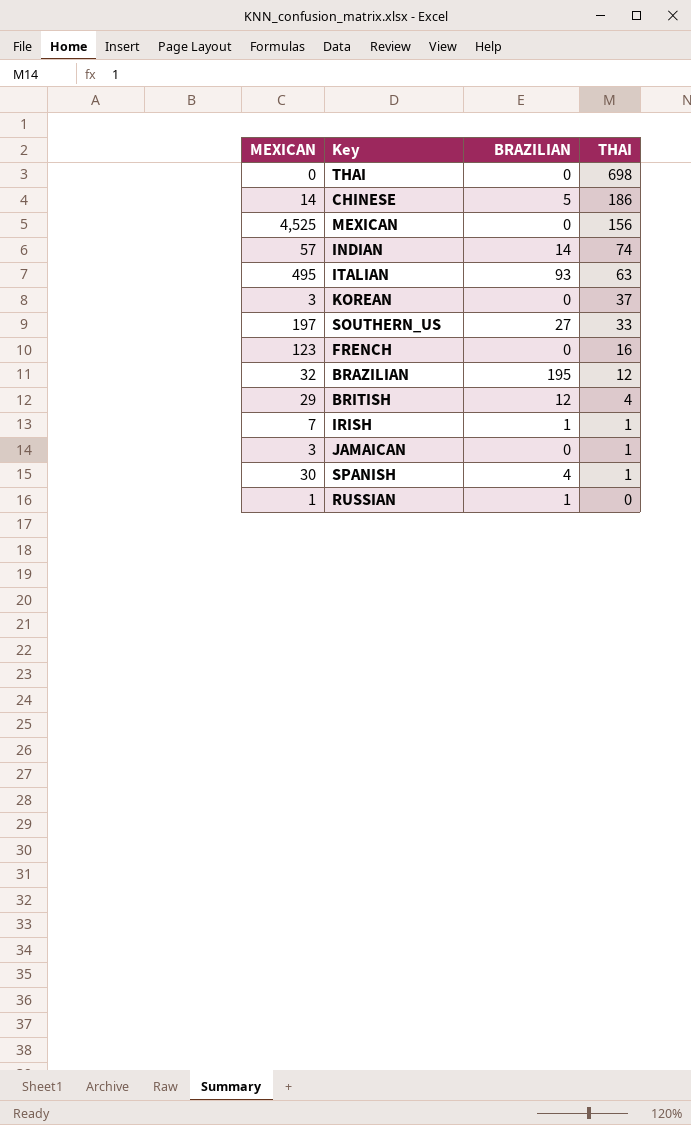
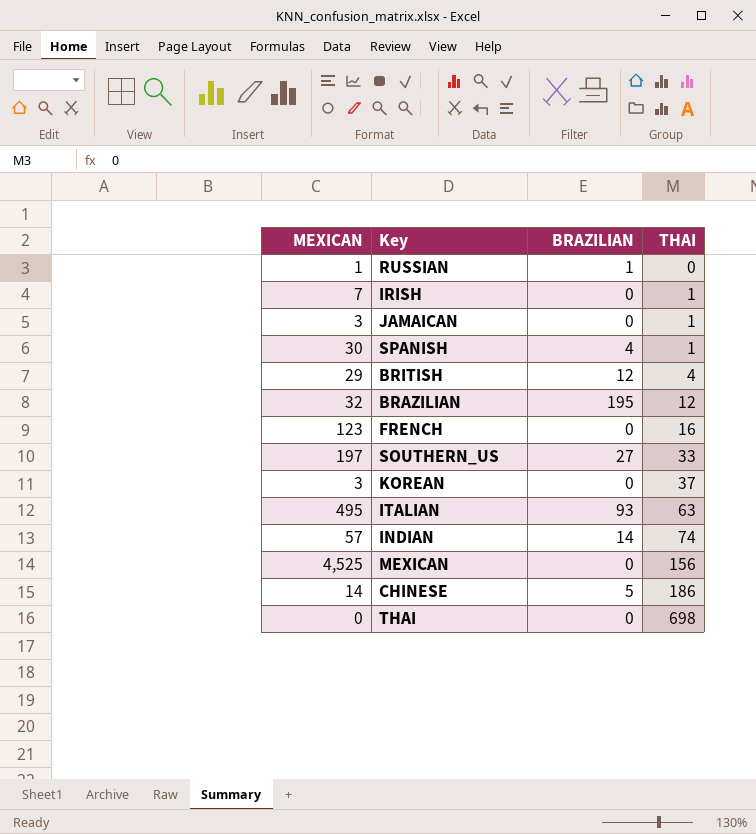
row order: THAI descending -> THAI ascending
IRISH | BRAZILIAN: 1 -> 0

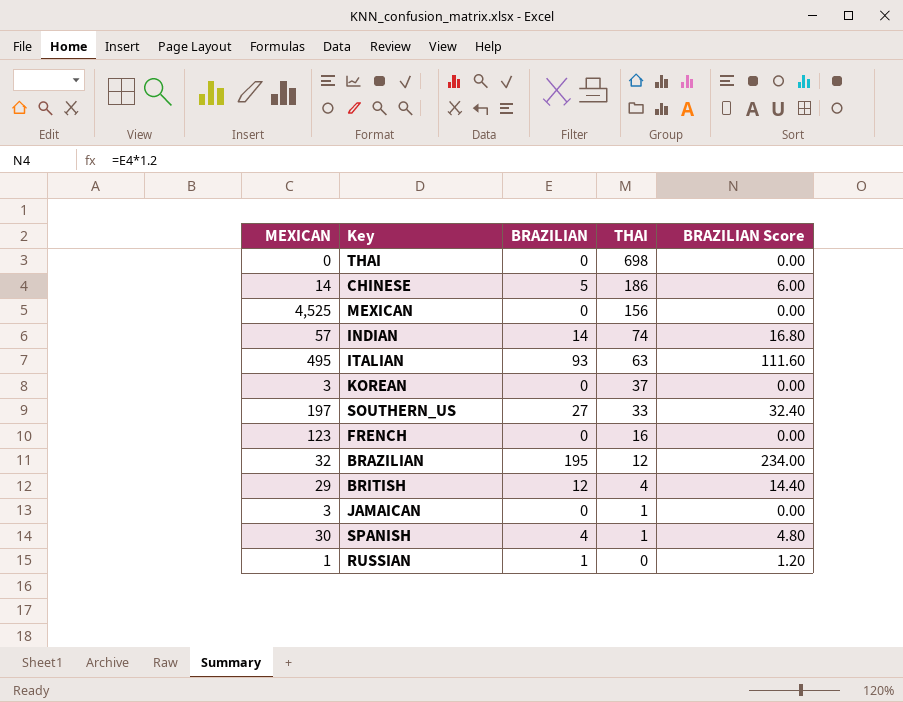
row order: THAI ascending -> THAI descending
column BRAZILIAN Score | formula: none -> [BRAZILIAN] * 1.2
row IRISH: 7 | 0 | 1 -> none

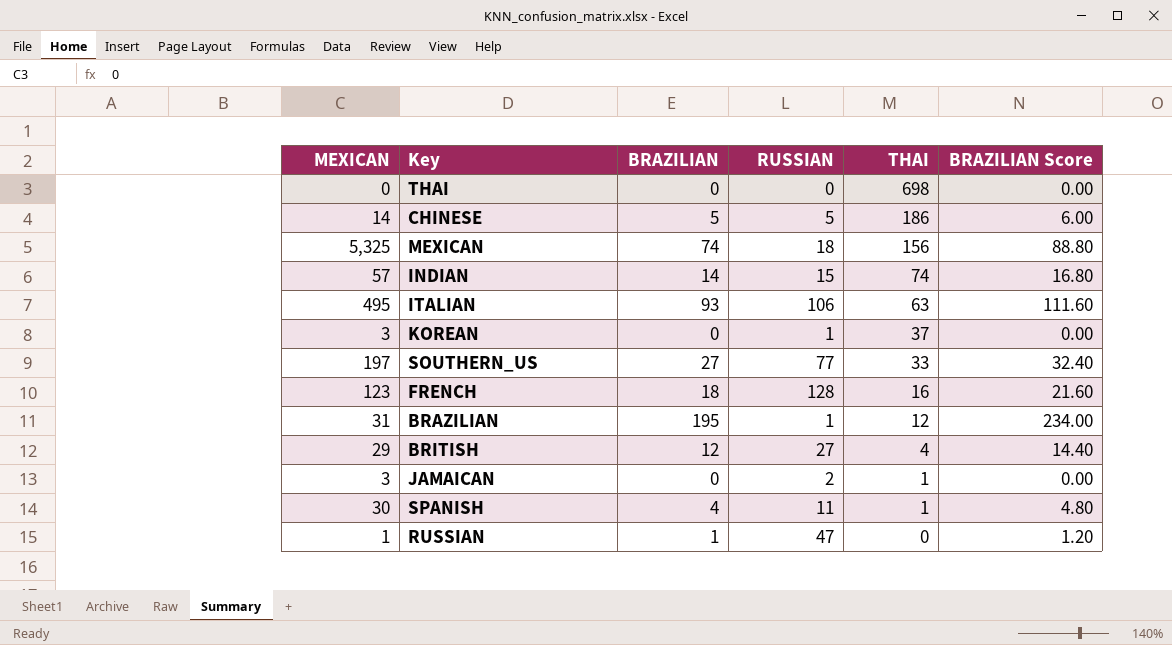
column RUSSIAN | position: none -> 4
MEXICAN | MEXICAN: 4,525 -> 5,325
MEXICAN | BRAZILIAN: 0 -> 74
MEXICAN | BRAZILIAN Score: 0.00 -> 88.80
FRENCH | BRAZILIAN: 0 -> 18
FRENCH | BRAZILIAN Score: 0.00 -> 21.60
BRAZILIAN | MEXICAN: 32 -> 31

